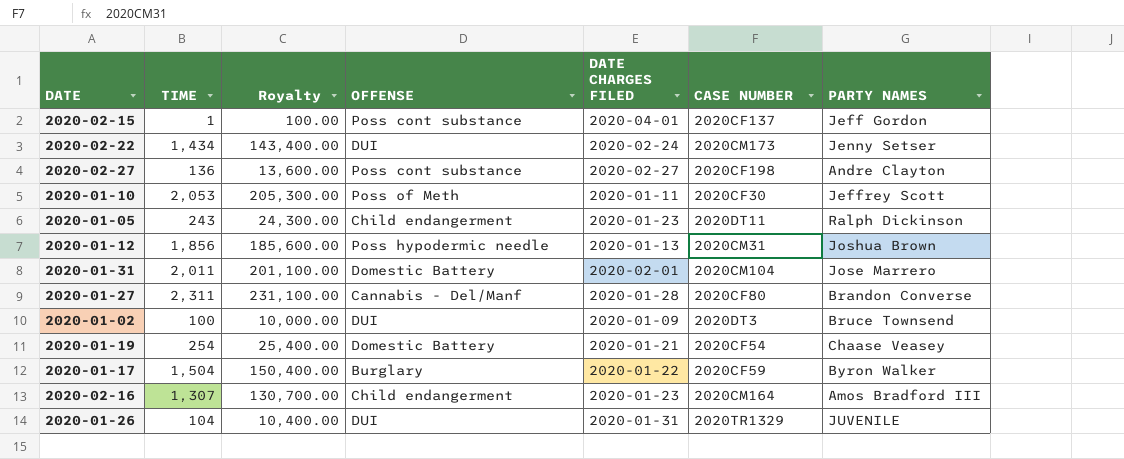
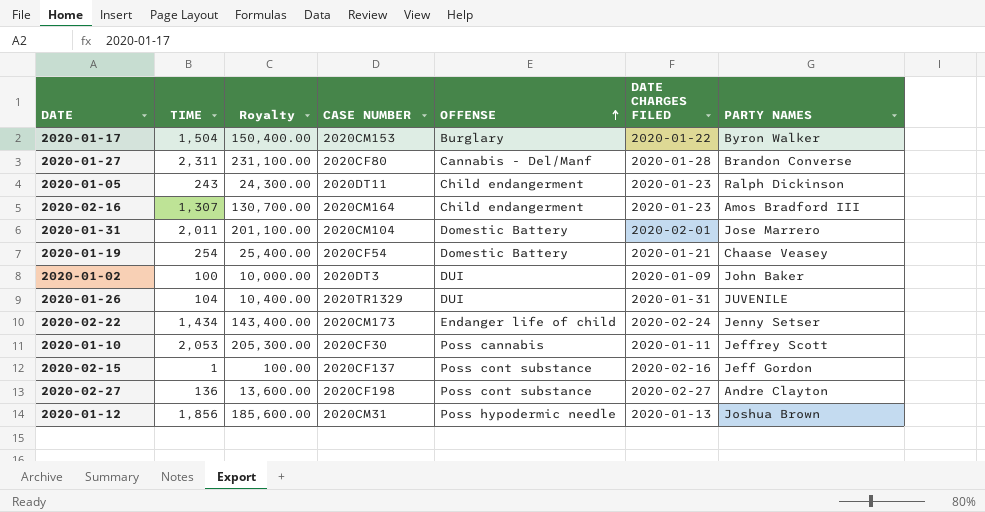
row order: none -> OFFENSE ascending
column CASE NUMBER | position: 6 -> 4
2020-01-17 | CASE NUMBER: 2020CF59 -> 2020CM153
2020-01-02 | PARTY NAMES: Bruce Townsend -> John Baker
2020-02-22 | OFFENSE: DUI -> Endanger life of child
2020-01-10 | OFFENSE: Poss of Meth -> Poss cannabis
2020-02-15 | DATE CHARGES FILED: 2020-04-01 -> 2020-02-16

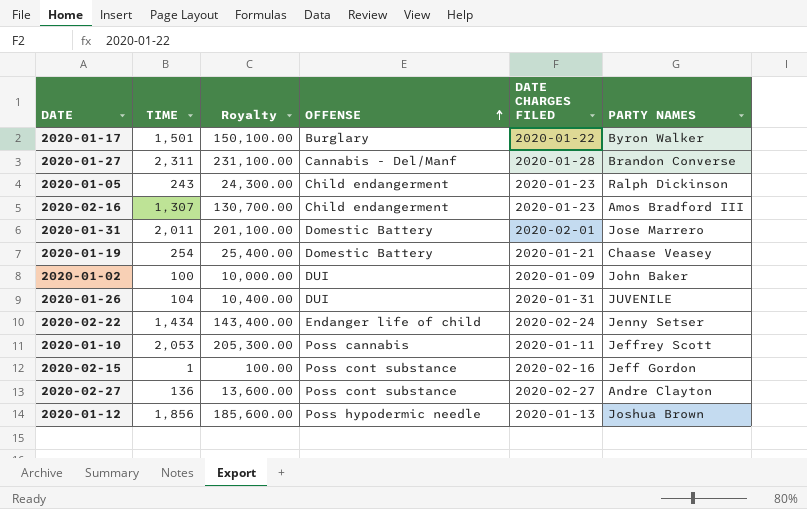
column CASE NUMBER | position: 4 -> none
2020-01-17 | TIME: 1,504 -> 1,501
2020-01-17 | Royalty: 150,400.00 -> 150,100.00

